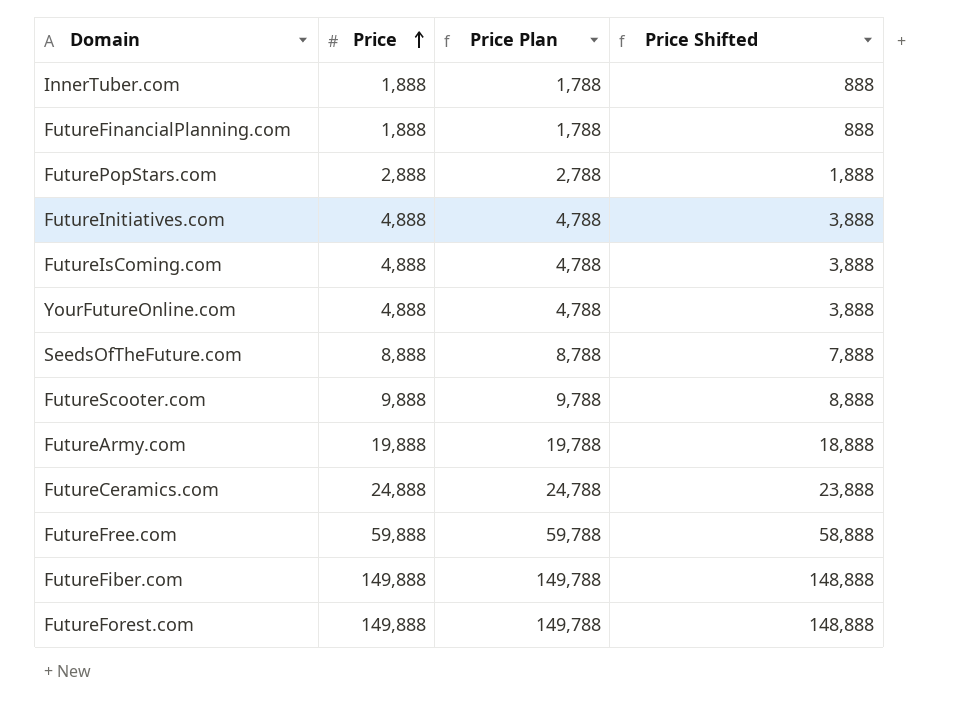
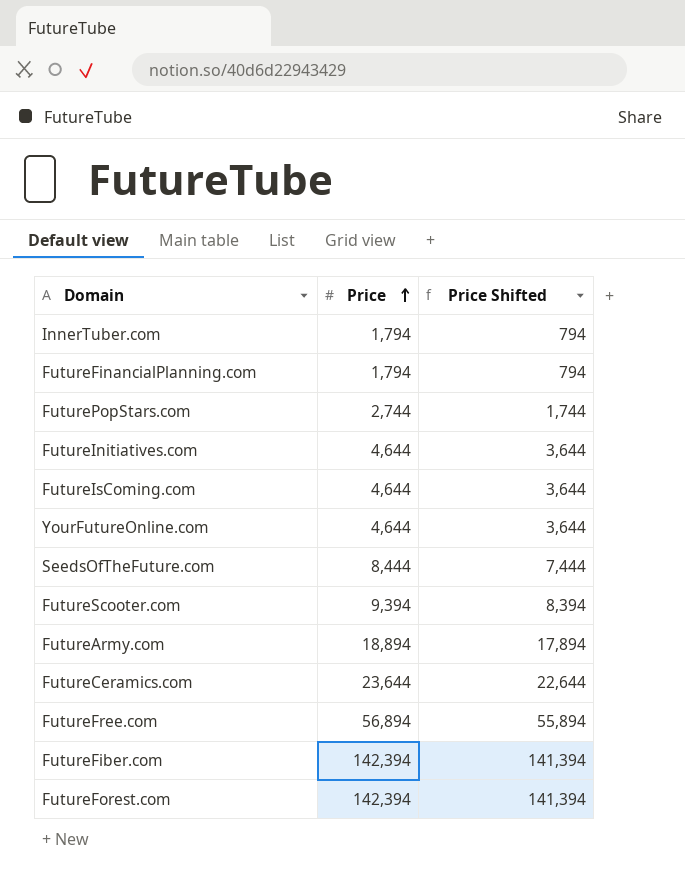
column Price Plan | formula: [Price] - 100 -> none
InnerTuber.com | Price: 1,888 -> 1,794
InnerTuber.com | Price Shifted: 888 -> 794
FutureFinancialPlanning.com | Price: 1,888 -> 1,794
FutureFinancialPlanning.com | Price Shifted: 888 -> 794
FuturePopStars.com | Price: 2,888 -> 2,744
FuturePopStars.com | Price Shifted: 1,888 -> 1,744
FutureInitiatives.com | Price: 4,888 -> 4,644
FutureInitiatives.com | Price Shifted: 3,888 -> 3,644
FutureIsComing.com | Price: 4,888 -> 4,644
FutureIsComing.com | Price Shifted: 3,888 -> 3,644
YourFutureOnline.com | Price: 4,888 -> 4,644
YourFutureOnline.com | Price Shifted: 3,888 -> 3,644
SeedsOfTheFuture.com | Price: 8,888 -> 8,444
SeedsOfTheFuture.com | Price Shifted: 7,888 -> 7,444
FutureScooter.com | Price: 9,888 -> 9,394
FutureScooter.com | Price Shifted: 8,888 -> 8,394
FutureArmy.com | Price: 19,888 -> 18,894
FutureArmy.com | Price Shifted: 18,888 -> 17,894
FutureCeramics.com | Price: 24,888 -> 23,644
FutureCeramics.com | Price Shifted: 23,888 -> 22,644
FutureFree.com | Price: 59,888 -> 56,894
FutureFree.com | Price Shifted: 58,888 -> 55,894
FutureFiber.com | Price: 149,888 -> 142,394
FutureFiber.com | Price Shifted: 148,888 -> 141,394
FutureForest.com | Price: 149,888 -> 142,394
FutureForest.com | Price Shifted: 148,888 -> 141,394

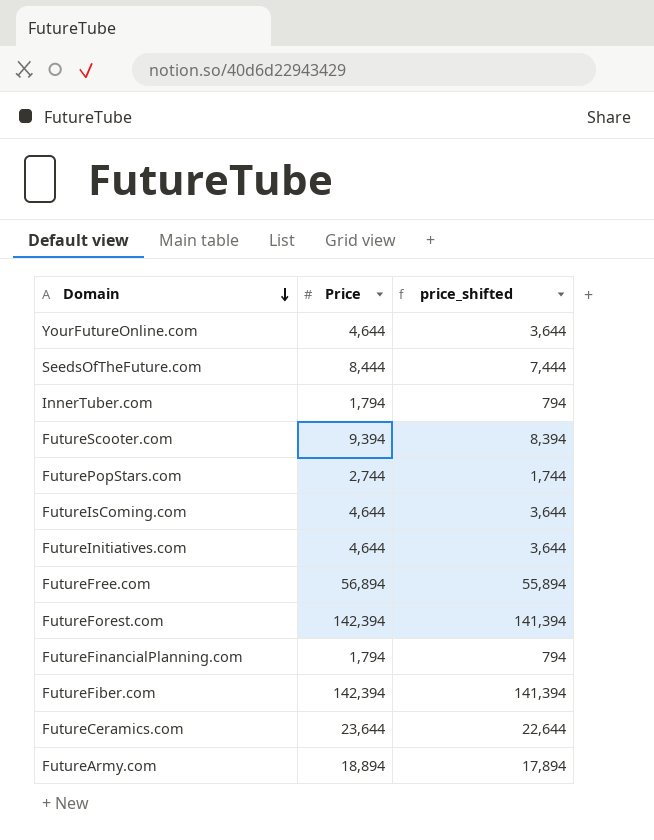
row order: Price ascending -> Domain descending
column name: Price Shifted -> price_shifted

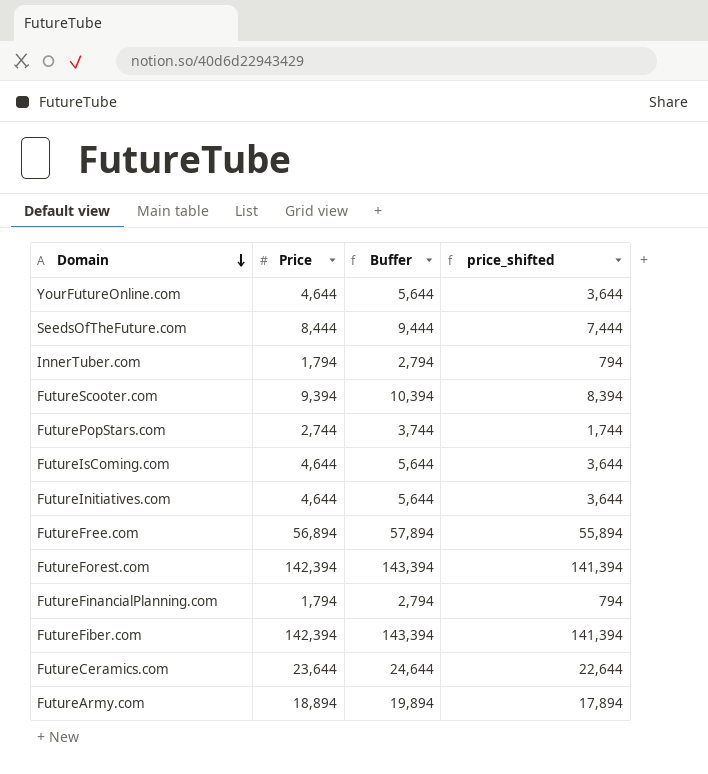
column Buffer | formula: none -> [Price] + 1000

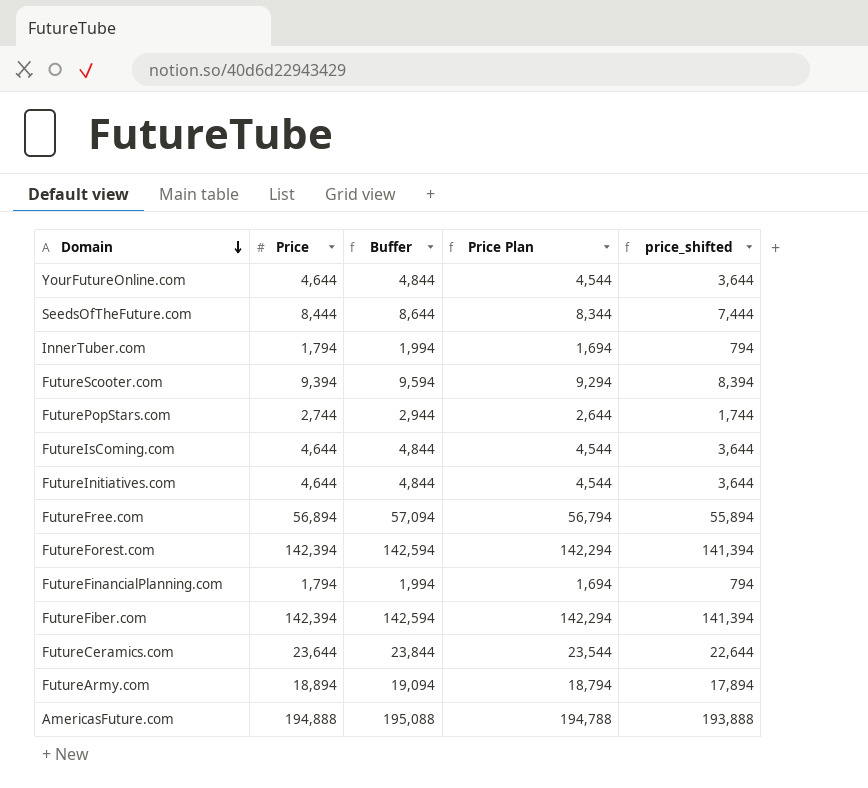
column Buffer | formula: [Price] + 1000 -> [Price] + 200
column Price Plan | formula: none -> [Price] - 100
row AmericasFuture.com: none -> 194,888 | 195,088 | 194,788 | 193,888

